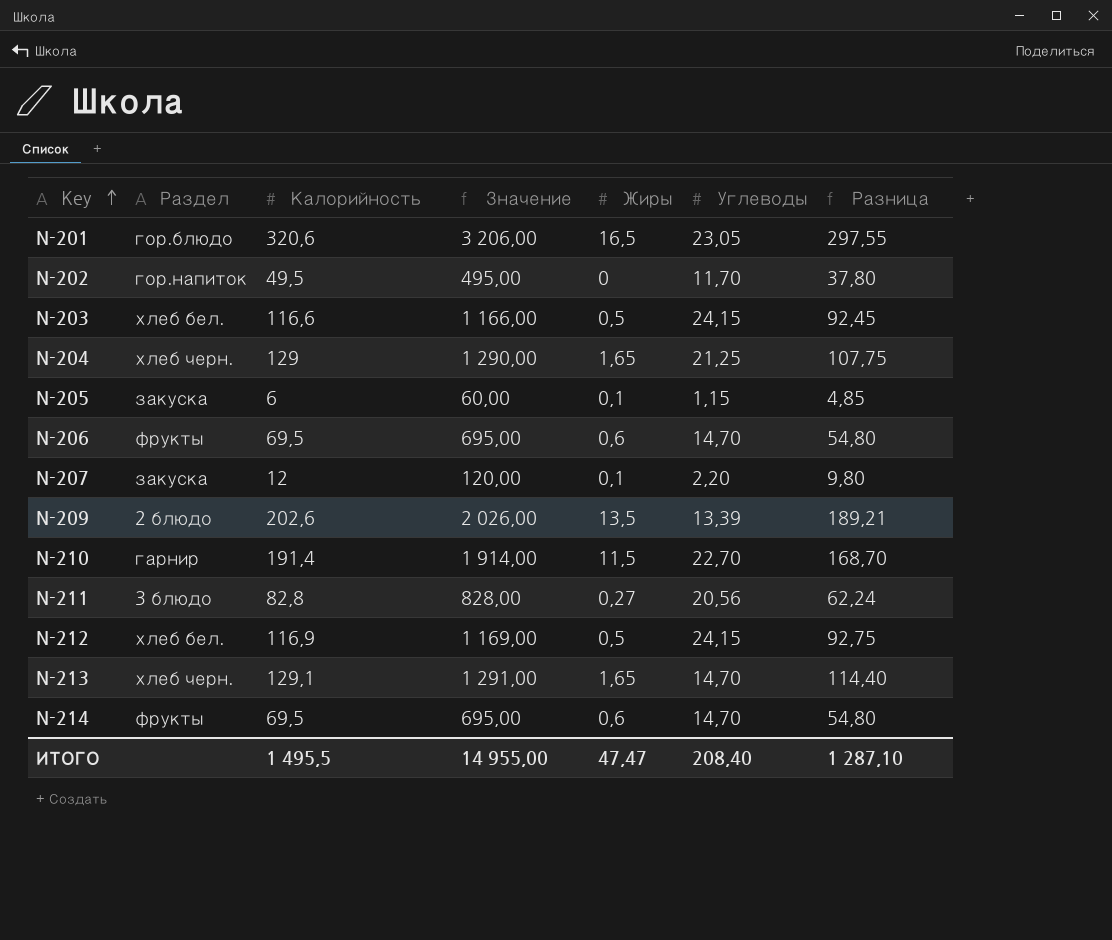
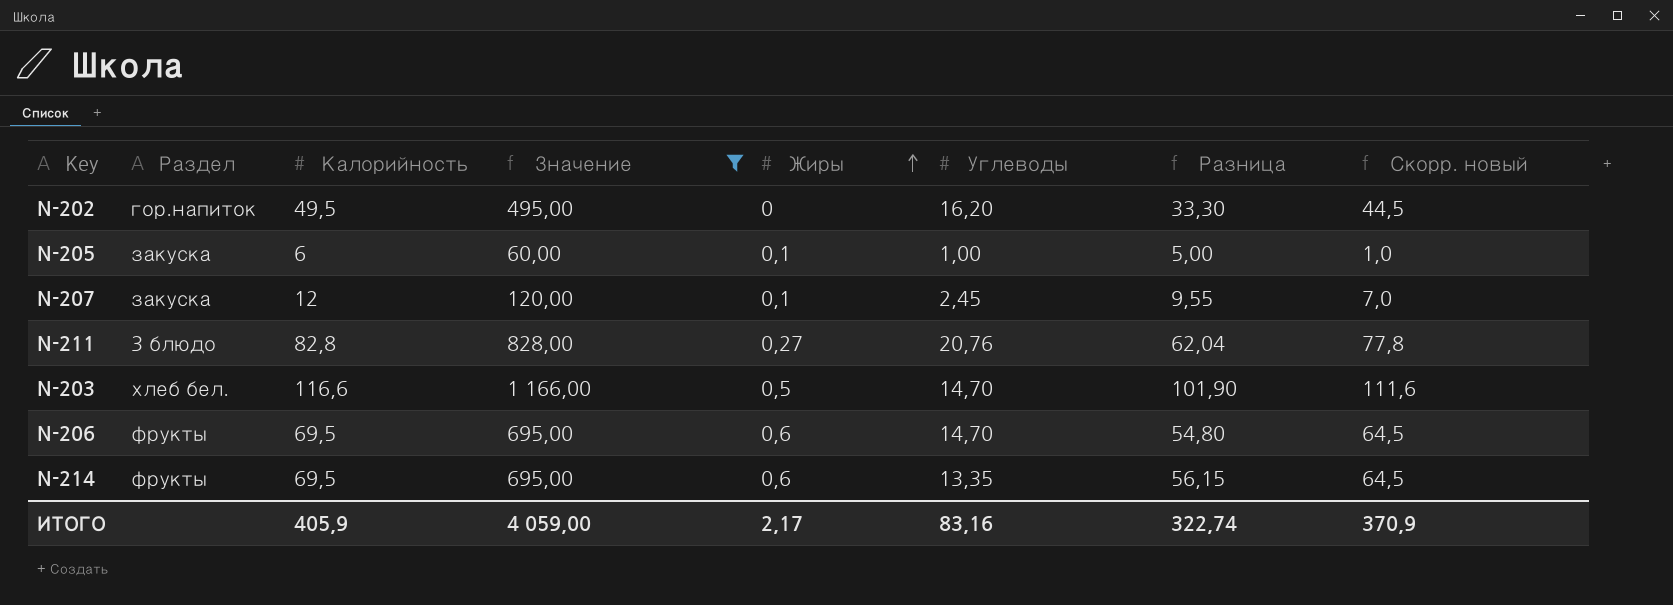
filter: none -> Значение <= 1 166,00
row order: Key ascending -> Жиры ascending
column Скорр. новый | formula: none -> [Калорийность] - 5
N-202 | Углеводы: 11,70 -> 16,20
N-202 | Разница: 37,80 -> 33,30
N-205 | Углеводы: 1,15 -> 1,00
N-205 | Разница: 4,85 -> 5,00
N-207 | Углеводы: 2,20 -> 2,45
N-207 | Разница: 9,80 -> 9,55
N-211 | Углеводы: 20,56 -> 20,76
N-211 | Разница: 62,24 -> 62,04
N-203 | Углеводы: 24,15 -> 14,70
N-203 | Разница: 92,45 -> 101,90
N-214 | Углеводы: 14,70 -> 13,35
N-214 | Разница: 54,80 -> 56,15
ИТОГО | Калорийность: 1 495,5 -> 405,9
ИТОГО | Значение: 14 955,00 -> 4 059,00
ИТОГО | Жиры: 47,47 -> 2,17
ИТОГО | Углеводы: 208,40 -> 83,16
ИТОГО | Разница: 1 287,10 -> 322,74

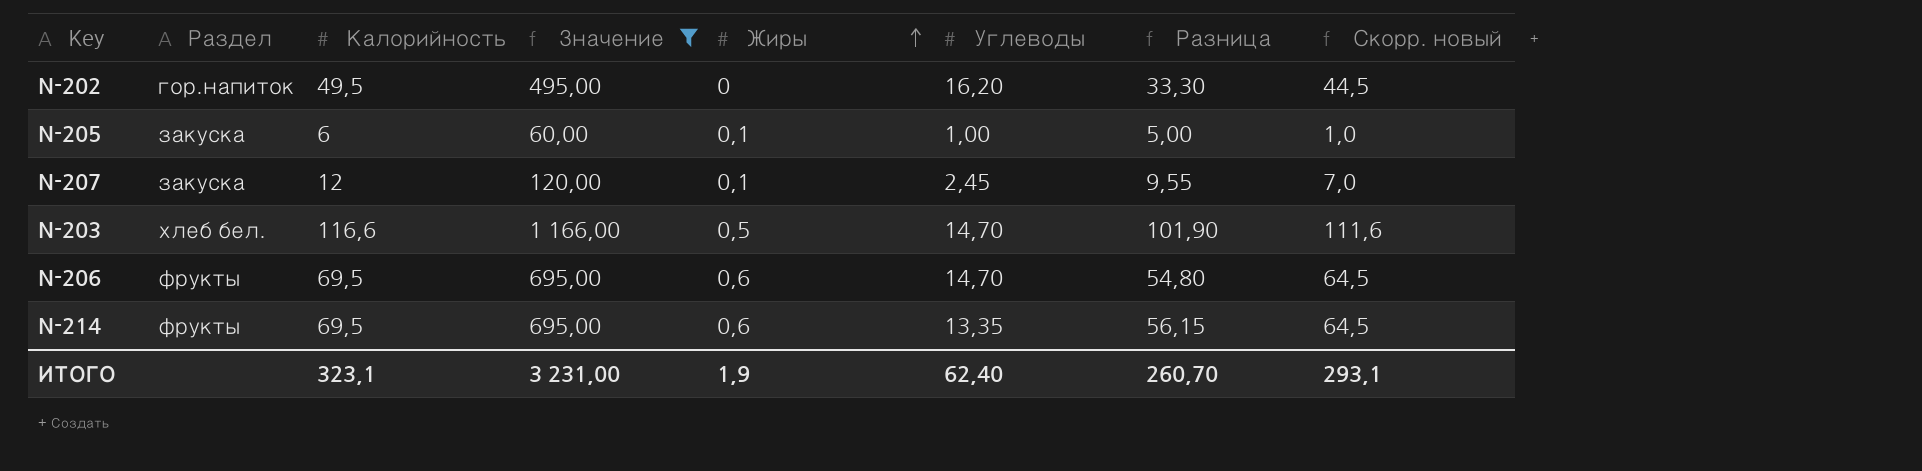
row N-211: 3 блюдо | 82,8 | 828,00 | 0,27 | 20,76 | 62,04 | 77,8 -> none
ИТОГО | Калорийность: 405,9 -> 323,1
ИТОГО | Значение: 4 059,00 -> 3 231,00
ИТОГО | Жиры: 2,17 -> 1,9
ИТОГО | Углеводы: 83,16 -> 62,40
ИТОГО | Разница: 322,74 -> 260,70
ИТОГО | Скорр. новый: 370,9 -> 293,1

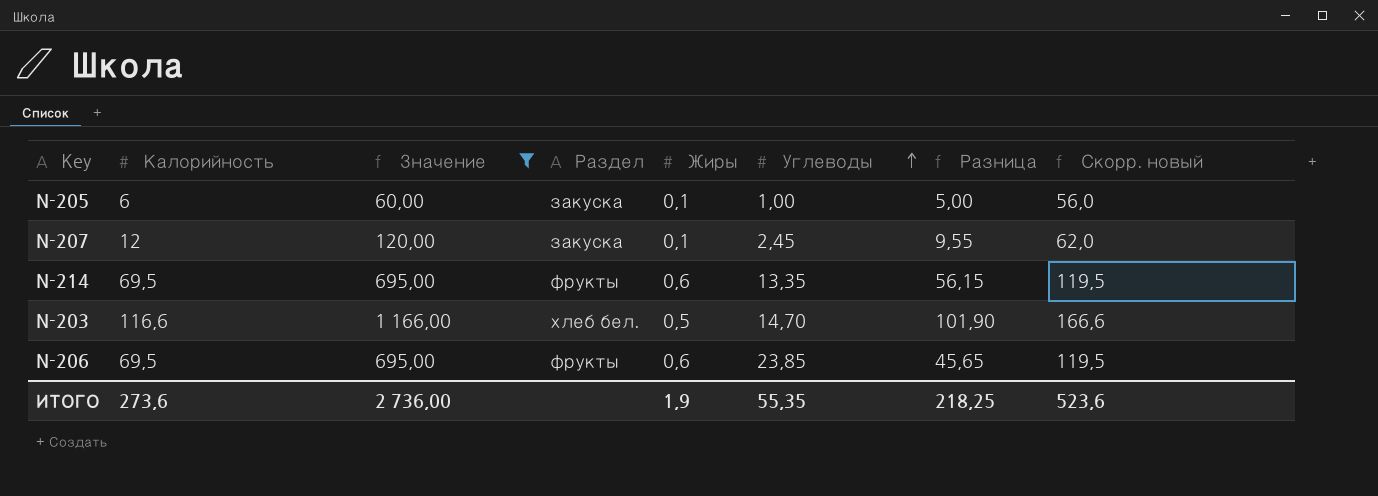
row order: Жиры ascending -> Углеводы ascending
column Раздел | position: 2 -> 4
column Скорр. новый | formula: [Калорийность] - 5 -> [Калорийность] + 50
row N-202: гор.напиток | 49,5 | 495,00 | 0 | 16,20 | 33,30 | 44,5 -> none
N-206 | Углеводы: 14,70 -> 23,85
N-206 | Разница: 54,80 -> 45,65
ИТОГО | Калорийность: 323,1 -> 273,6
ИТОГО | Значение: 3 231,00 -> 2 736,00
ИТОГО | Углеводы: 62,40 -> 55,35
ИТОГО | Разница: 260,70 -> 218,25
ИТОГО | Скорр. новый: 293,1 -> 523,6

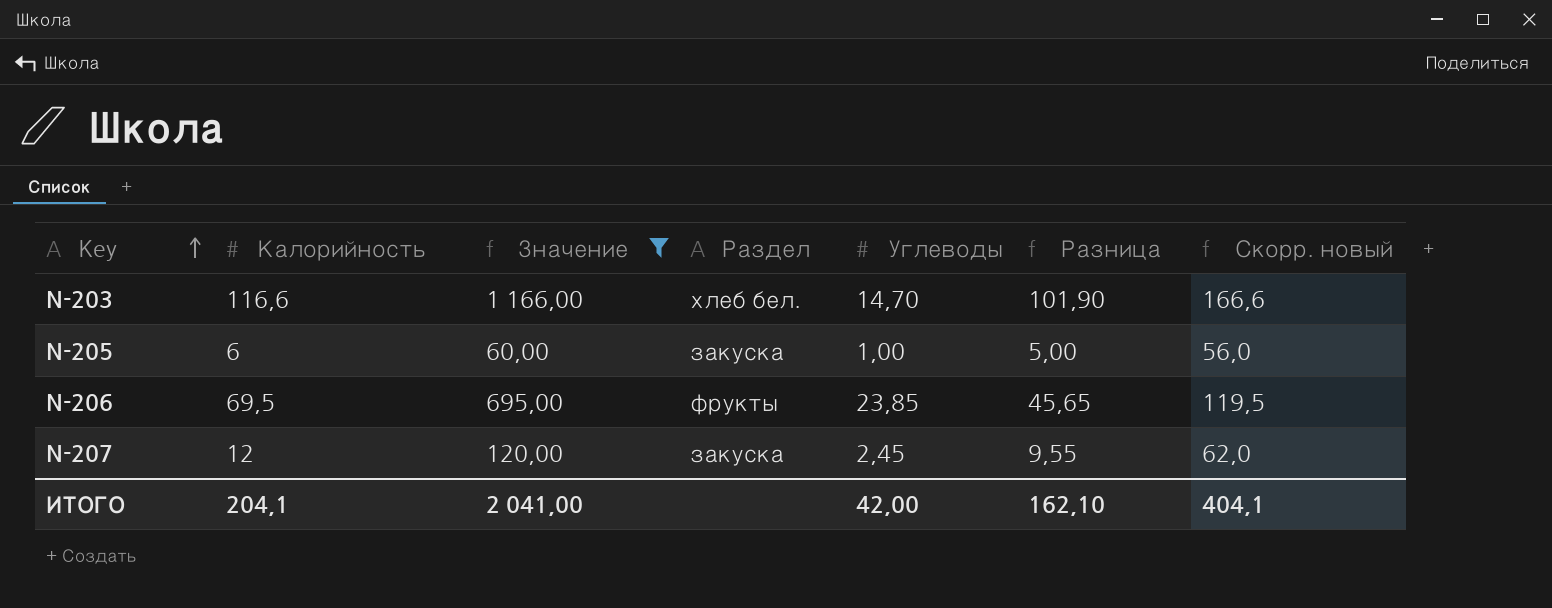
row order: Углеводы ascending -> Key ascending
column Жиры | position: 5 -> none
row N-214: 69,5 | 695,00 | фрукты | 0,6 | 13,35 | 56,15 | 119,5 -> none
ИТОГО | Калорийность: 273,6 -> 204,1
ИТОГО | Значение: 2 736,00 -> 2 041,00
ИТОГО | Углеводы: 55,35 -> 42,00
ИТОГО | Разница: 218,25 -> 162,10
ИТОГО | Скорр. новый: 523,6 -> 404,1

